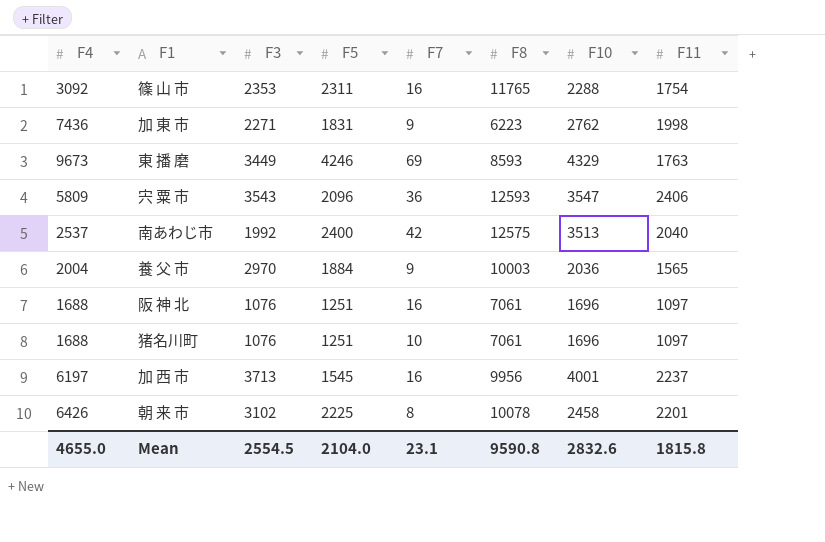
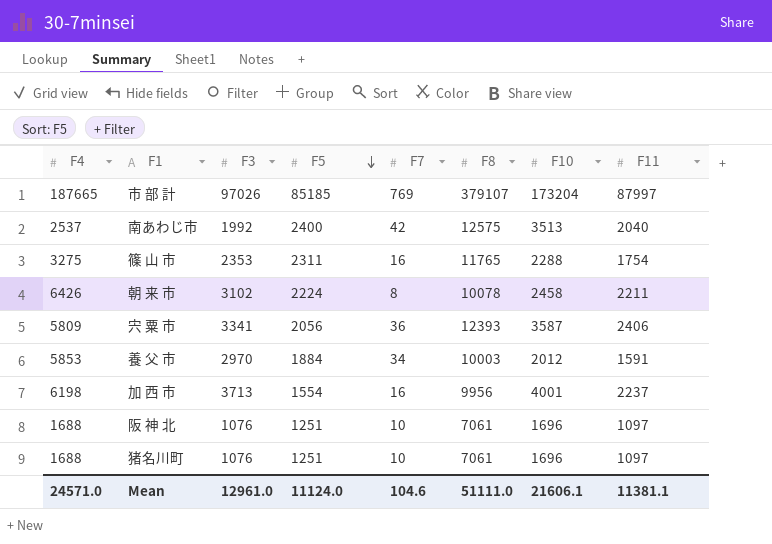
row order: none -> F5 descending
row 加 東 市: 7436 | 2271 | 1831 | 9 | 6223 | 2762 | 1998 -> none
row 東 播 磨: 9673 | 3449 | 4246 | 69 | 8593 | 4329 | 1763 -> none
row 市 部 計: none -> 187665 | 97026 | 85185 | 769 | 379107 | 173204 | 87997
篠 山 市 | F4: 3092 -> 3275
朝 来 市 | F5: 2225 -> 2224
朝 来 市 | F11: 2201 -> 2211
宍 粟 市 | F3: 3543 -> 3341
宍 粟 市 | F5: 2096 -> 2056
宍 粟 市 | F8: 12593 -> 12393
宍 粟 市 | F10: 3547 -> 3587
養 父 市 | F4: 2004 -> 5853
養 父 市 | F7: 9 -> 34
養 父 市 | F10: 2036 -> 2012
養 父 市 | F11: 1565 -> 1591
加 西 市 | F4: 6197 -> 6198
加 西 市 | F5: 1545 -> 1554
阪 神 北 | F7: 16 -> 10
Mean | F4: 4655.0 -> 24571.0
Mean | F3: 2554.5 -> 12961.0
Mean | F5: 2104.0 -> 11124.0
Mean | F7: 23.1 -> 104.6
Mean | F8: 9590.8 -> 51111.0
Mean | F10: 2832.6 -> 21606.1
Mean | F11: 1815.8 -> 11381.1

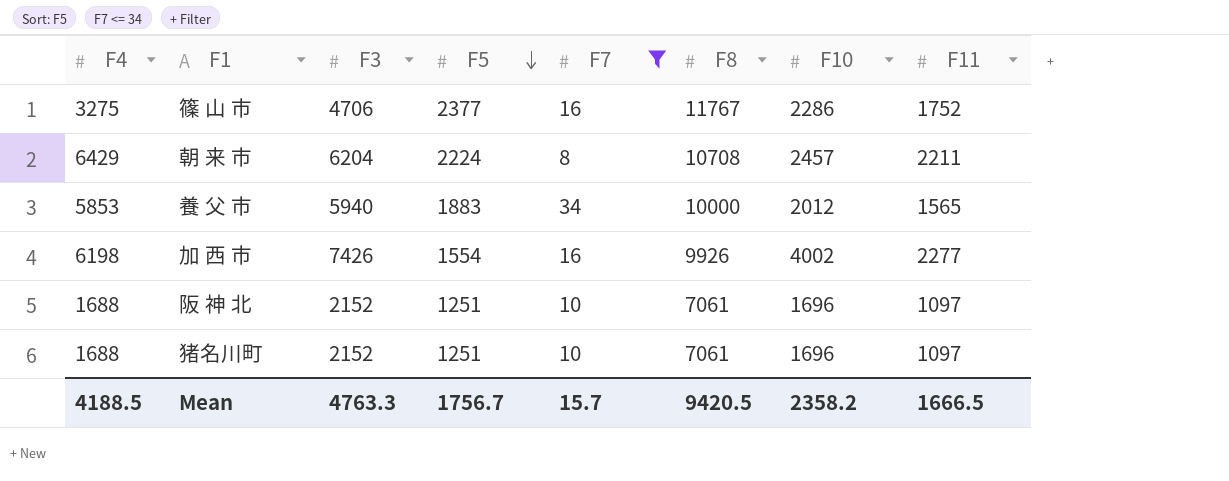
filter: none -> F7 <= 34
篠 山 市 | F3: 2353 -> 4706
篠 山 市 | F5: 2311 -> 2377
篠 山 市 | F8: 11765 -> 11767
篠 山 市 | F10: 2288 -> 2286
篠 山 市 | F11: 1754 -> 1752
朝 来 市 | F4: 6426 -> 6429
朝 来 市 | F3: 3102 -> 6204
朝 来 市 | F8: 10078 -> 10708
朝 来 市 | F10: 2458 -> 2457
養 父 市 | F3: 2970 -> 5940
養 父 市 | F5: 1884 -> 1883
養 父 市 | F8: 10003 -> 10000
養 父 市 | F11: 1591 -> 1565
加 西 市 | F3: 3713 -> 7426
加 西 市 | F8: 9956 -> 9926
加 西 市 | F10: 4001 -> 4002
加 西 市 | F11: 2237 -> 2277
阪 神 北 | F3: 1076 -> 2152
猪名川町 | F3: 1076 -> 2152
Mean | F4: 24571.0 -> 4188.5
Mean | F3: 12961.0 -> 4763.3
Mean | F5: 11124.0 -> 1756.7
Mean | F7: 104.6 -> 15.7
Mean | F8: 51111.0 -> 9420.5
Mean | F10: 21606.1 -> 2358.2
Mean | F11: 11381.1 -> 1666.5

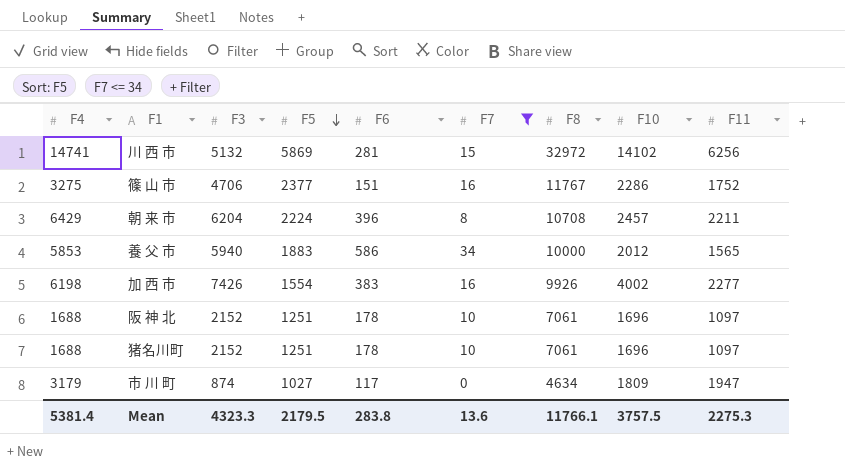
column F6 | position: none -> 5
row 川 西 市: none -> 14741 | 5132 | 5869 | 281 | 15 | 32972 | 14102 | 6256
row 市 川 町: none -> 3179 | 874 | 1027 | 117 | 0 | 4634 | 1809 | 1947
Mean | F4: 4188.5 -> 5381.4
Mean | F3: 4763.3 -> 4323.3
Mean | F5: 1756.7 -> 2179.5
Mean | F7: 15.7 -> 13.6
Mean | F8: 9420.5 -> 11766.1
Mean | F10: 2358.2 -> 3757.5
Mean | F11: 1666.5 -> 2275.3

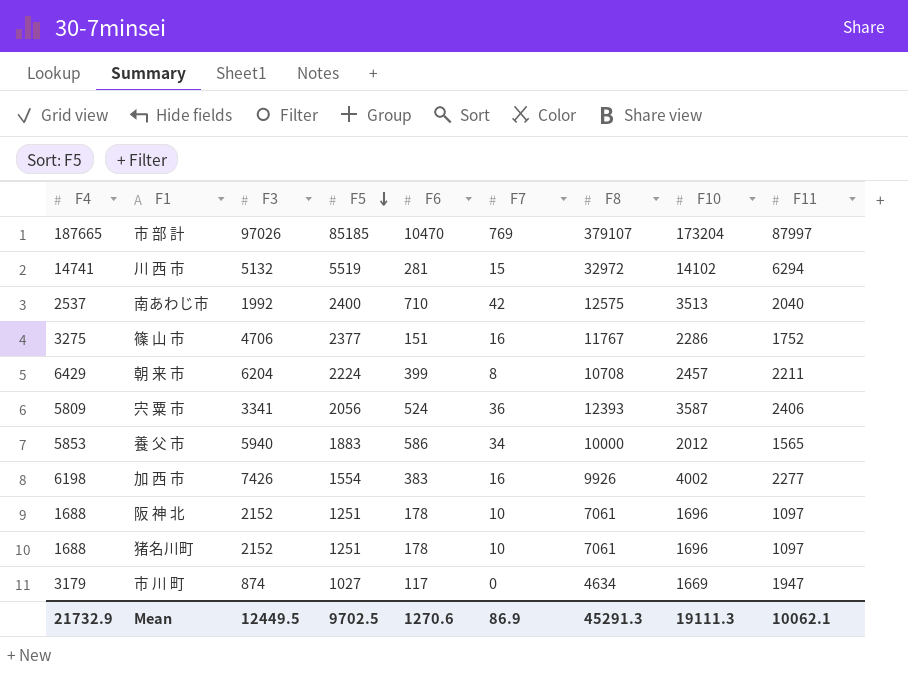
filter: F7 <= 34 -> none
川 西 市 | F5: 5869 -> 5519
川 西 市 | F11: 6256 -> 6294
朝 来 市 | F6: 396 -> 399
市 川 町 | F10: 1809 -> 1669
Mean | F4: 5381.4 -> 21732.9
Mean | F3: 4323.3 -> 12449.5
Mean | F5: 2179.5 -> 9702.5
Mean | F6: 283.8 -> 1270.6
Mean | F7: 13.6 -> 86.9
Mean | F8: 11766.1 -> 45291.3
Mean | F10: 3757.5 -> 19111.3
Mean | F11: 2275.3 -> 10062.1

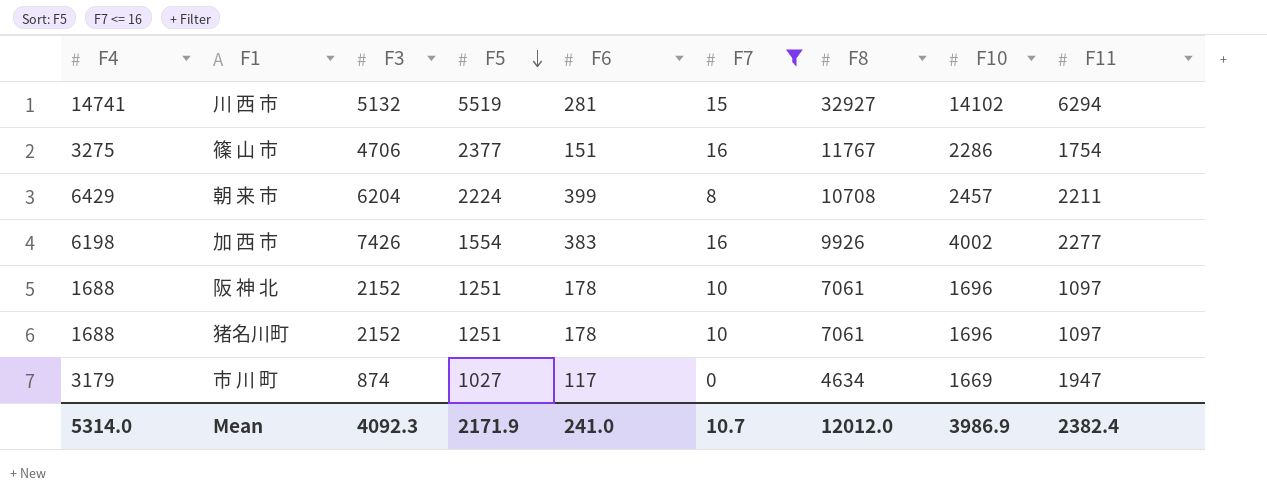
filter: none -> F7 <= 16
川 西 市 | F8: 32972 -> 32927
篠 山 市 | F11: 1752 -> 1754
Mean | F4: 21732.9 -> 5314.0
Mean | F3: 12449.5 -> 4092.3
Mean | F5: 9702.5 -> 2171.9
Mean | F6: 1270.6 -> 241.0
Mean | F7: 86.9 -> 10.7
Mean | F8: 45291.3 -> 12012.0
Mean | F10: 19111.3 -> 3986.9
Mean | F11: 10062.1 -> 2382.4

